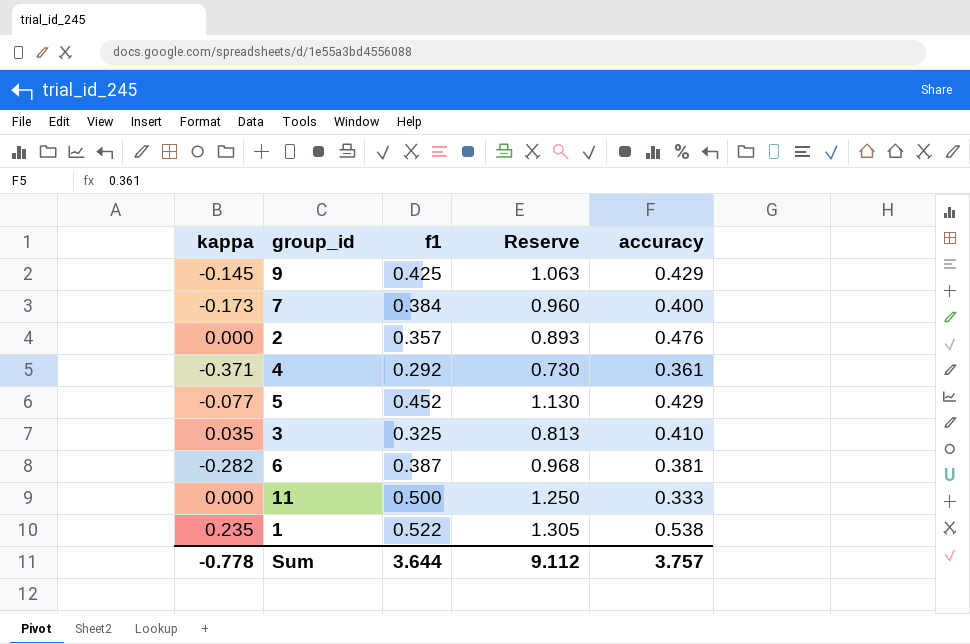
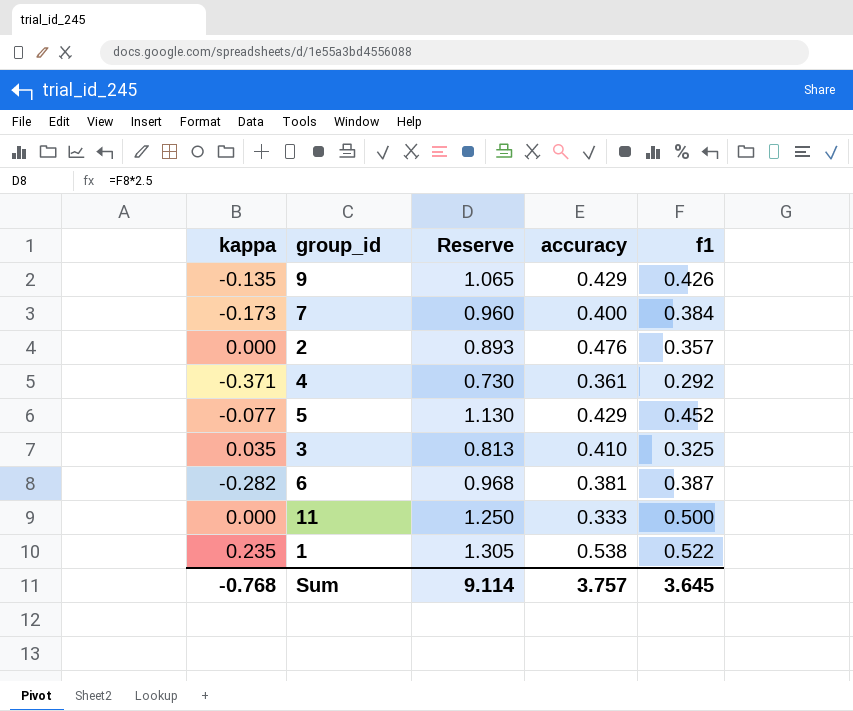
column f1 | position: 3 -> 5
9 | kappa: -0.145 -> -0.135
9 | Reserve: 1.063 -> 1.065
9 | f1: 0.425 -> 0.426
Sum | kappa: -0.778 -> -0.768
Sum | Reserve: 9.112 -> 9.114
Sum | f1: 3.644 -> 3.645

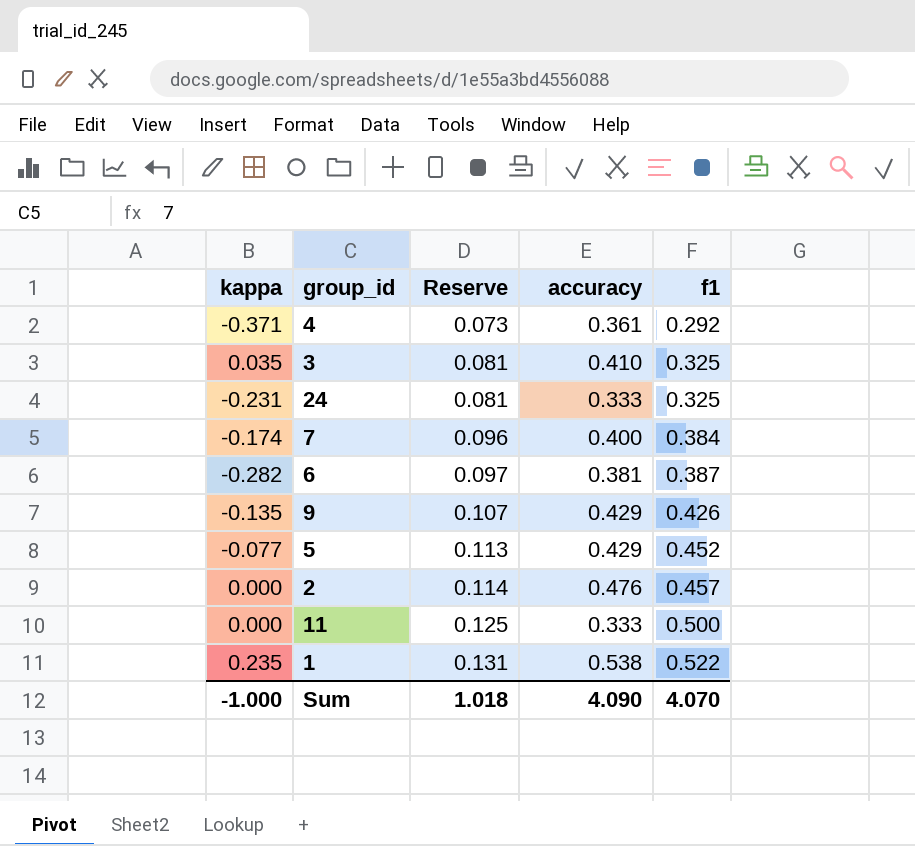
row order: none -> Reserve ascending
column Reserve | formula: [f1] * 2.5 -> [f1] * 0.25
row 24: none -> -0.231 | 0.081 | 0.333 | 0.325
7 | kappa: -0.173 -> -0.174
2 | f1: 0.357 -> 0.457
Sum | kappa: -0.768 -> -1.000
Sum | Reserve: 9.114 -> 1.018
Sum | accuracy: 3.757 -> 4.090
Sum | f1: 3.645 -> 4.070

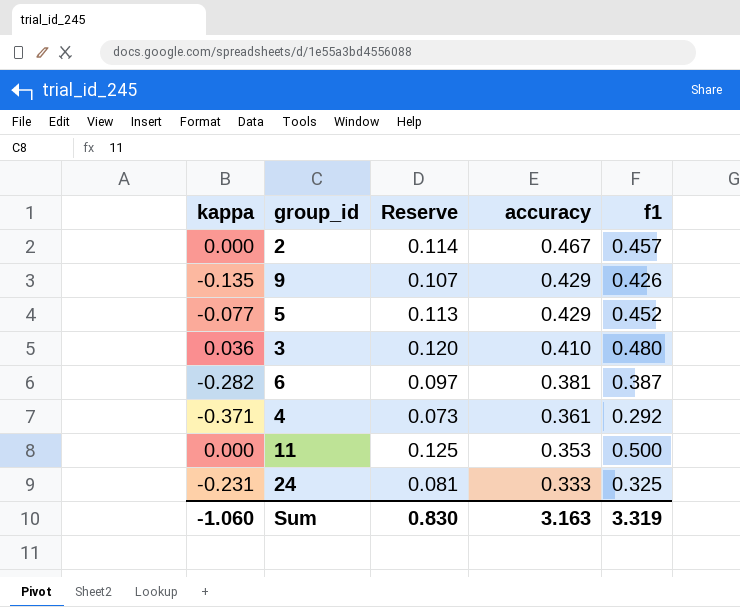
row order: Reserve ascending -> accuracy descending
row 7: -0.174 | 0.096 | 0.400 | 0.384 -> none
row 1: 0.235 | 0.131 | 0.538 | 0.522 -> none
2 | accuracy: 0.476 -> 0.467
3 | kappa: 0.035 -> 0.036
3 | Reserve: 0.081 -> 0.120
3 | f1: 0.325 -> 0.480
11 | accuracy: 0.333 -> 0.353
Sum | kappa: -1.000 -> -1.060
Sum | Reserve: 1.018 -> 0.830
Sum | accuracy: 4.090 -> 3.163
Sum | f1: 4.070 -> 3.319

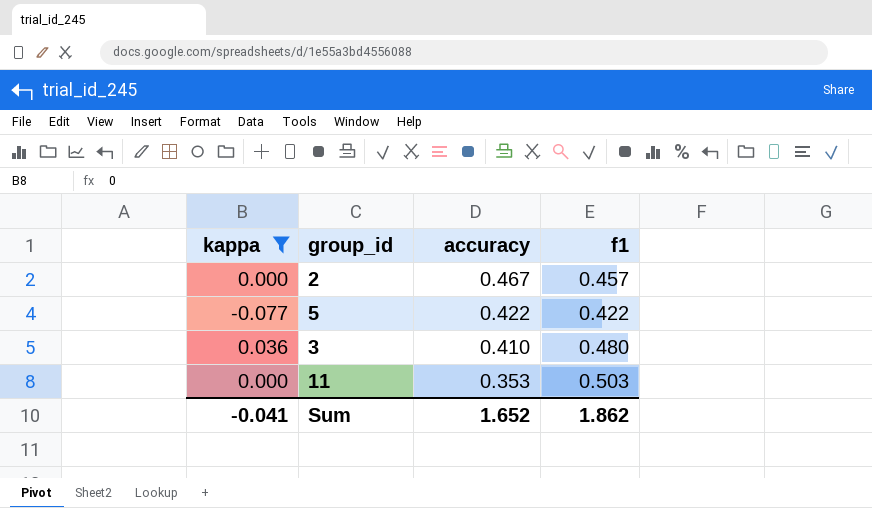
filter: none -> kappa >= -0.077
column Reserve | formula: [f1] * 0.25 -> none
5 | accuracy: 0.429 -> 0.422
5 | f1: 0.452 -> 0.422
11 | f1: 0.500 -> 0.503
Sum | kappa: -1.060 -> -0.041
Sum | accuracy: 3.163 -> 1.652
Sum | f1: 3.319 -> 1.862

